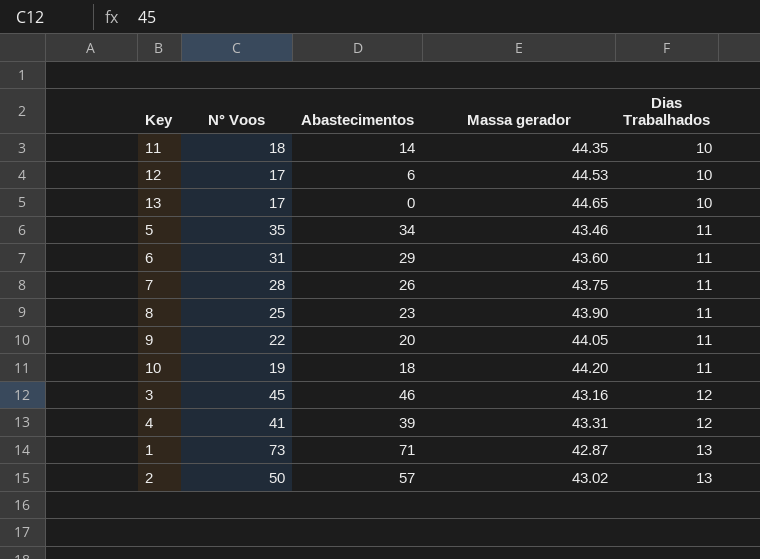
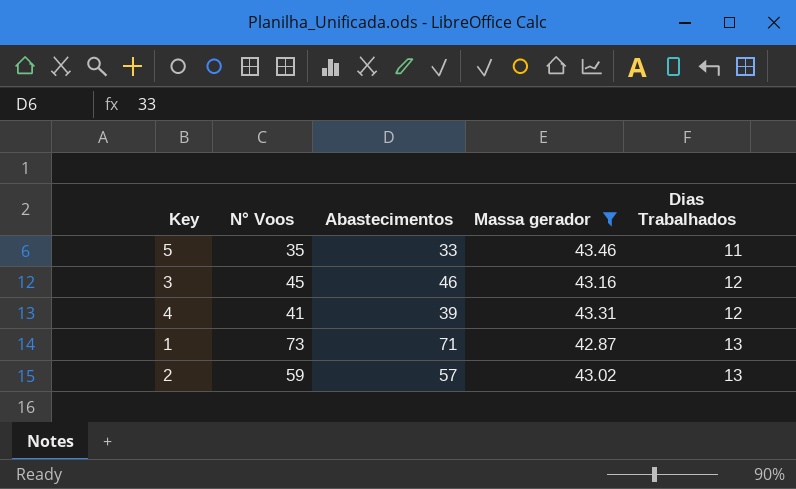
filter: none -> Massa gerador <= 43.46
5 | Abastecimentos: 34 -> 33
2 | N° Voos: 50 -> 59

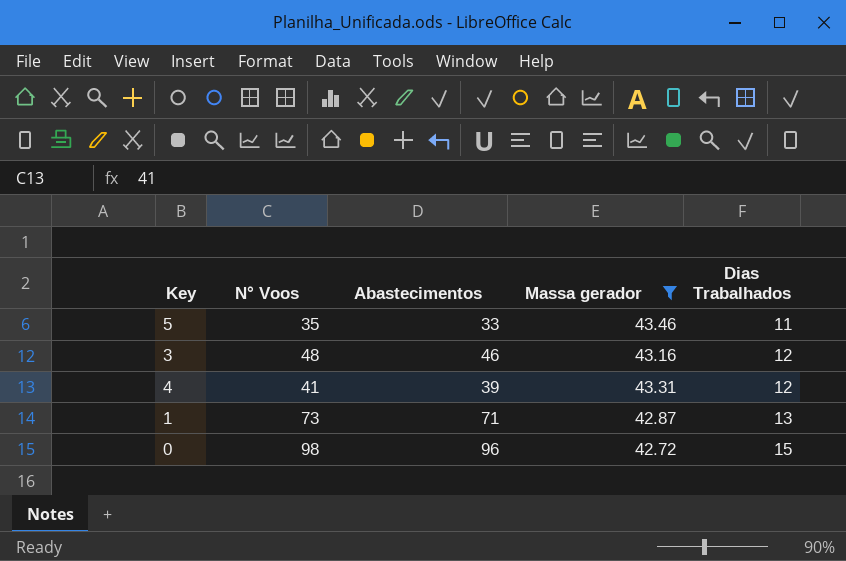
row 2: 59 | 57 | 43.02 | 13 -> none
3 | N° Voos: 45 -> 48
row 0: none -> 98 | 96 | 42.72 | 15

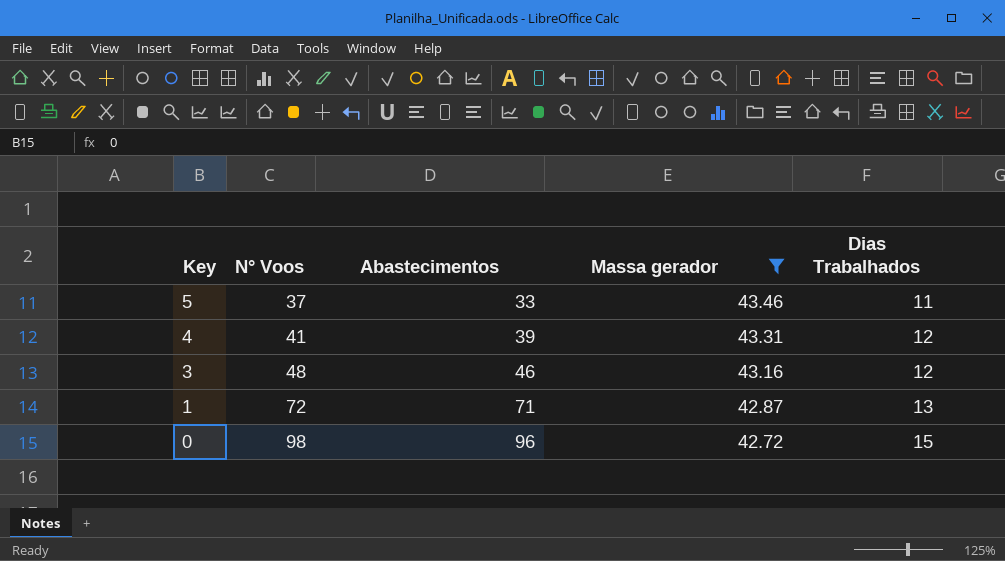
row order: Dias Trabalhados ascending -> Key descending
5 | N° Voos: 35 -> 37
1 | N° Voos: 73 -> 72

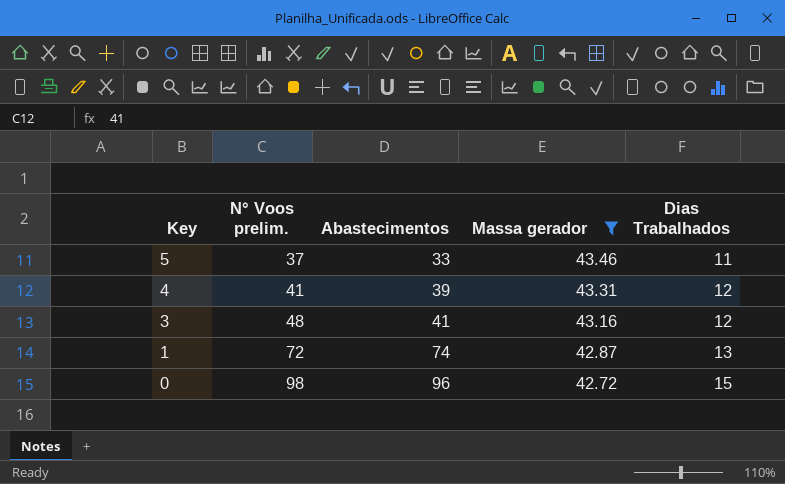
column name: N° Voos -> N° Voos prelim.
3 | Abastecimentos: 46 -> 41
1 | Abastecimentos: 71 -> 74

